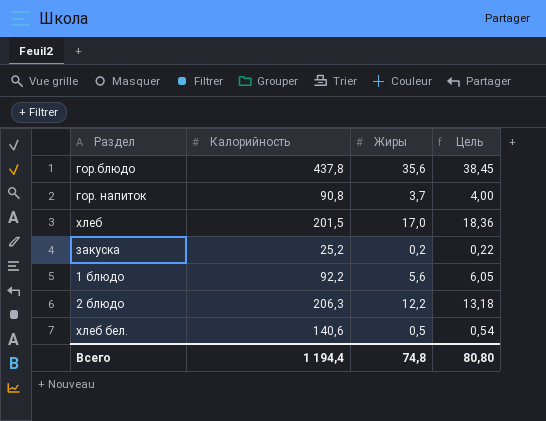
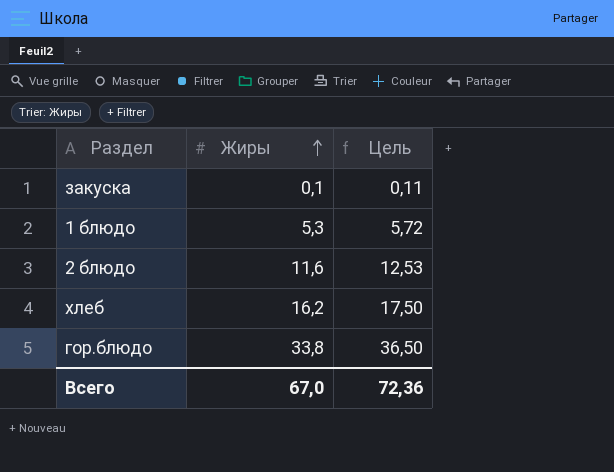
row order: none -> Жиры ascending
column Калорийность | position: 2 -> none
row гор. напиток: 90,8 | 3,7 | 4,00 -> none
row хлеб бел.: 140,6 | 0,5 | 0,54 -> none
закуска | Жиры: 0,2 -> 0,1
закуска | Цель: 0,22 -> 0,11
1 блюдо | Жиры: 5,6 -> 5,3
1 блюдо | Цель: 6,05 -> 5,72
2 блюдо | Жиры: 12,2 -> 11,6
2 блюдо | Цель: 13,18 -> 12,53
хлеб | Жиры: 17,0 -> 16,2
хлеб | Цель: 18,36 -> 17,50
гор.блюдо | Жиры: 35,6 -> 33,8
гор.блюдо | Цель: 38,45 -> 36,50
Всего | Жиры: 74,8 -> 67,0
Всего | Цель: 80,80 -> 72,36

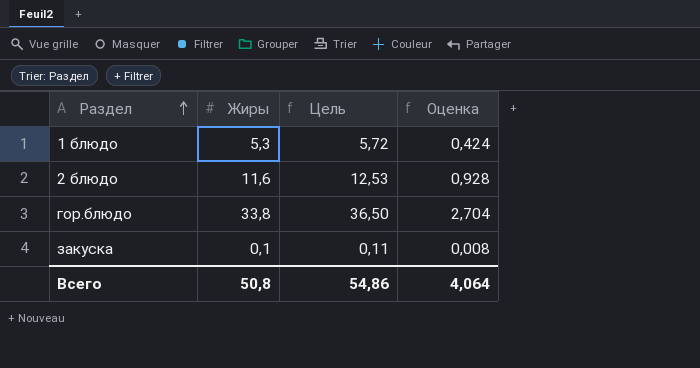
row order: Жиры ascending -> Раздел ascending
column Оценка | formula: none -> [Жиры] * 0,08
row хлеб: 16,2 | 17,50 -> none
Всего | Жиры: 67,0 -> 50,8
Всего | Цель: 72,36 -> 54,86

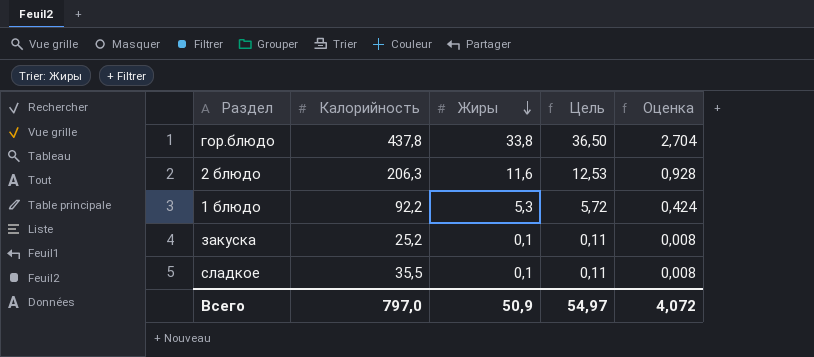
row order: Раздел ascending -> Жиры descending
column Калорийность | position: none -> 2
row сладкое: none -> 35,5 | 0,1 | 0,11 | 0,008
Всего | Жиры: 50,8 -> 50,9
Всего | Цель: 54,86 -> 54,97
Всего | Оценка: 4,064 -> 4,072

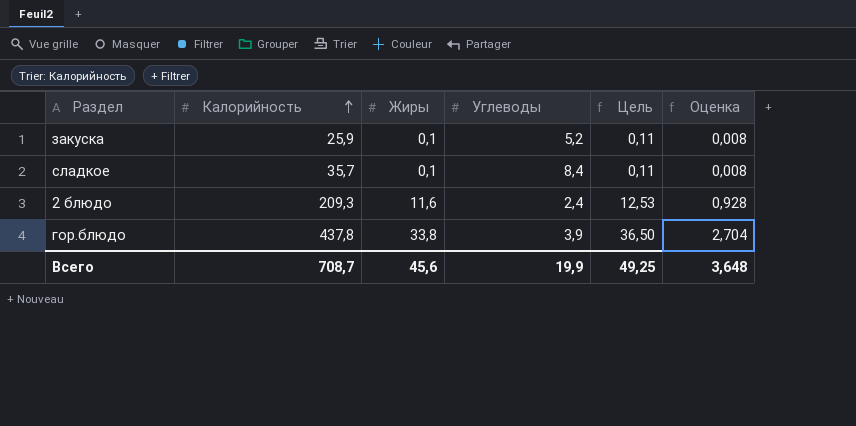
row order: Жиры descending -> Калорийность ascending
column Углеводы | position: none -> 4
row 1 блюдо: 92,2 | 5,3 | 5,72 | 0,424 -> none
закуска | Калорийность: 25,2 -> 25,9
сладкое | Калорийность: 35,5 -> 35,7
2 блюдо | Калорийность: 206,3 -> 209,3
Всего | Калорийность: 797,0 -> 708,7
Всего | Жиры: 50,9 -> 45,6
Всего | Цель: 54,97 -> 49,25
Всего | Оценка: 4,072 -> 3,648

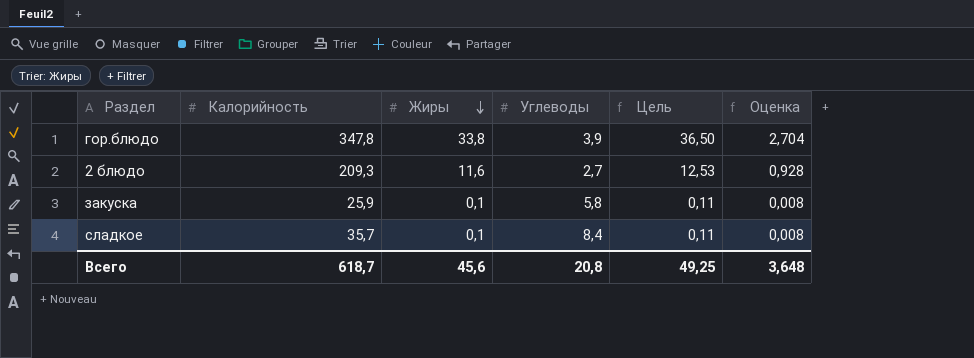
row order: Калорийность ascending -> Жиры descending
гор.блюдо | Калорийность: 437,8 -> 347,8
2 блюдо | Углеводы: 2,4 -> 2,7
закуска | Углеводы: 5,2 -> 5,8
Всего | Калорийность: 708,7 -> 618,7
Всего | Углеводы: 19,9 -> 20,8

